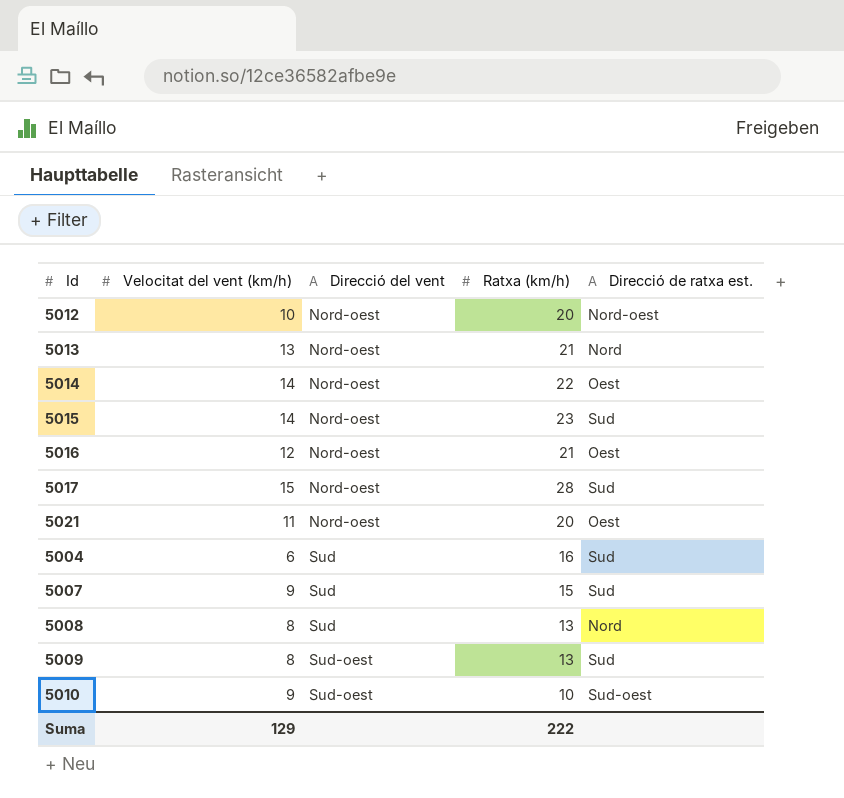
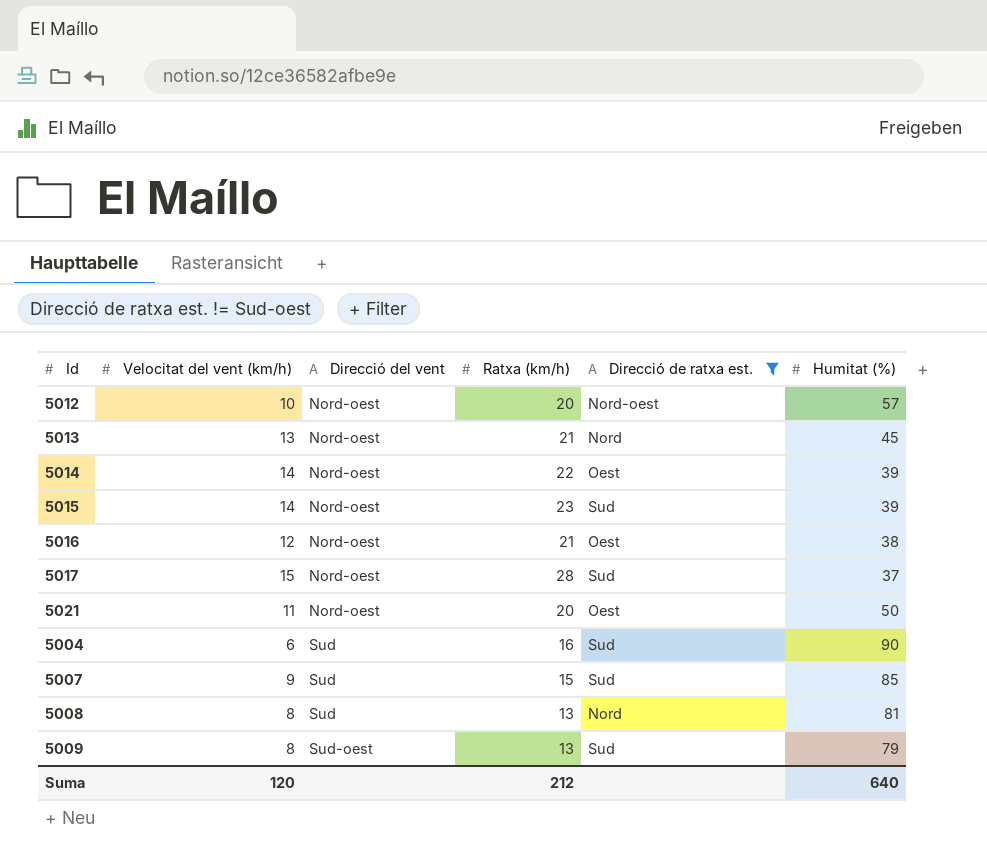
filter: none -> Direcció de ratxa est. != Sud-oest
column Humitat (%) | position: none -> 6
Suma | Velocitat del vent (km/h): 129 -> 120
Suma | Ratxa (km/h): 222 -> 212

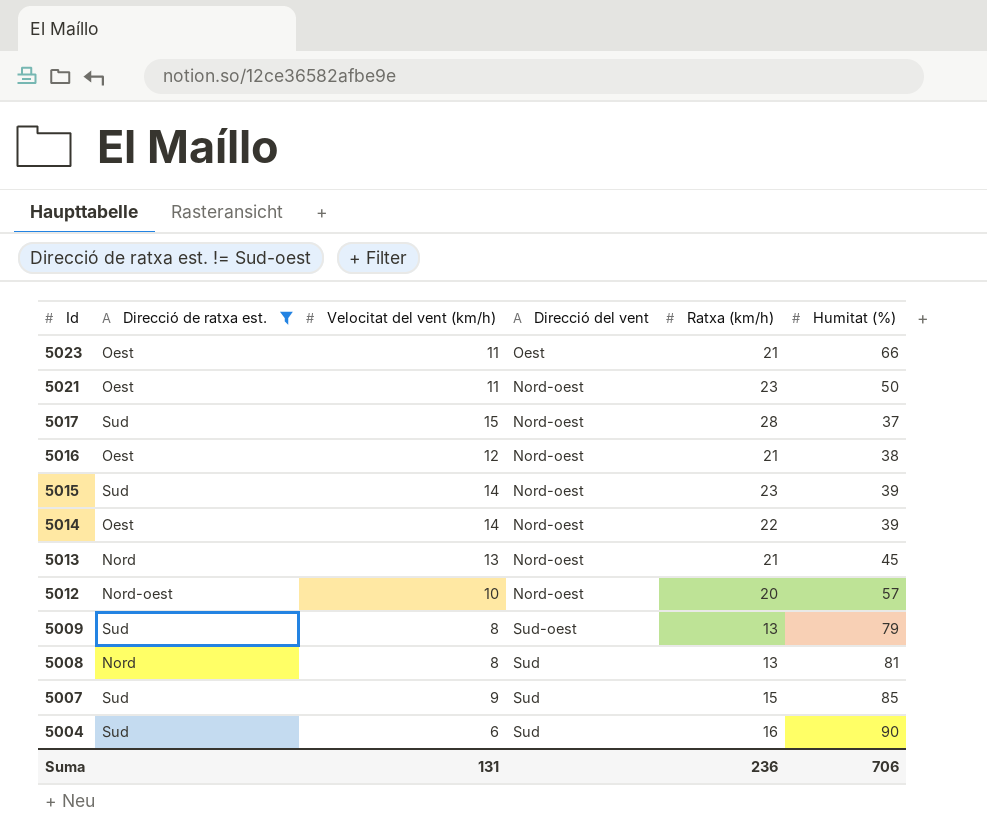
row order: Direcció del vent ascending -> Id descending
column Direcció de ratxa est. | position: 5 -> 2
row 5023: none -> Oest | 11 | Oest | 21 | 66
5021 | Ratxa (km/h): 20 -> 23
Suma | Velocitat del vent (km/h): 120 -> 131
Suma | Ratxa (km/h): 212 -> 236
Suma | Humitat (%): 640 -> 706

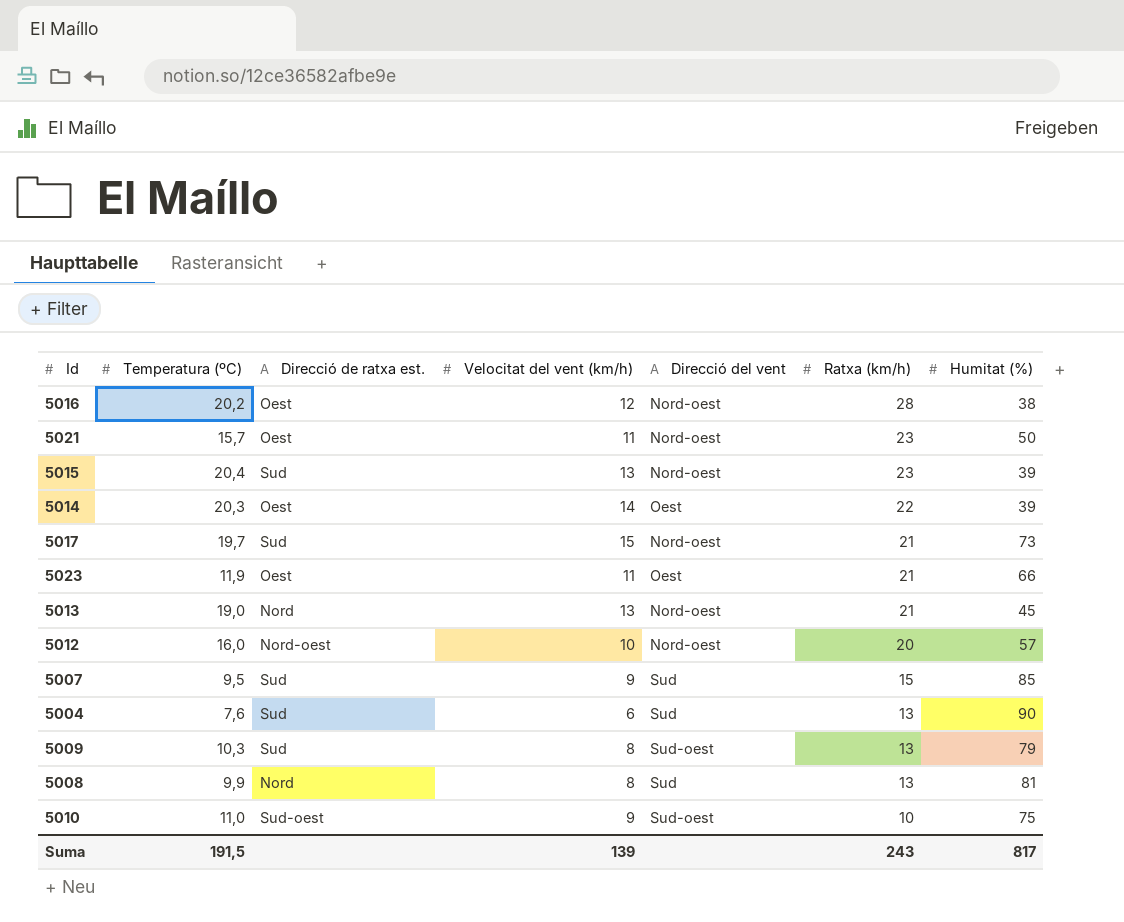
filter: Direcció de ratxa est. != Sud-oest -> none
row order: Id descending -> Ratxa (km/h) descending
column Temperatura (ºC) | position: none -> 2
5016 | Ratxa (km/h): 21 -> 28
5015 | Velocitat del vent (km/h): 14 -> 13
5014 | Direcció del vent: Nord-oest -> Oest
5017 | Ratxa (km/h): 28 -> 21
5017 | Humitat (%): 37 -> 73
5004 | Ratxa (km/h): 16 -> 13
Suma | Velocitat del vent (km/h): 131 -> 139
Suma | Ratxa (km/h): 236 -> 243
Suma | Humitat (%): 706 -> 817

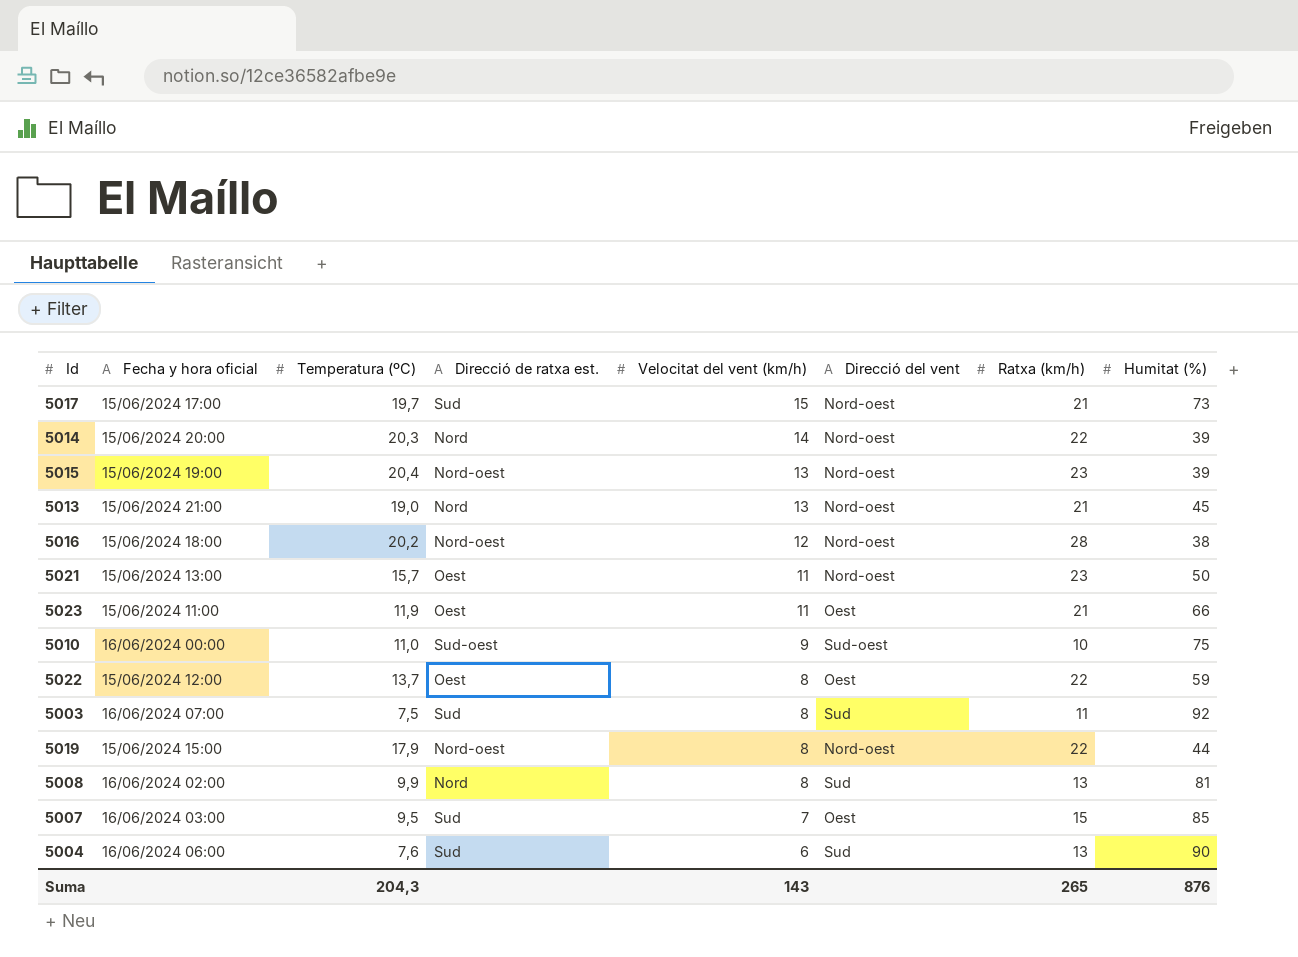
row order: Ratxa (km/h) descending -> Velocitat del vent (km/h) descending
column Fecha y hora oficial | position: none -> 2
row 5012: 16,0 | Nord-oest | 10 | Nord-oest | 20 | 57 -> none
row 5009: 10,3 | Sud | 8 | Sud-oest | 13 | 79 -> none
5014 | Direcció de ratxa est.: Oest -> Nord
5014 | Direcció del vent: Oest -> Nord-oest
5015 | Direcció de ratxa est.: Sud -> Nord-oest
5016 | Direcció de ratxa est.: Oest -> Nord-oest
row 5022: none -> 15/06/2024 12:00 | 13,7 | Oest | 8 | Oest | 22 | 59
row 5003: none -> 16/06/2024 07:00 | 7,5 | Sud | 8 | Sud | 11 | 92
row 5019: none -> 15/06/2024 15:00 | 17,9 | Nord-oest | 8 | Nord-oest | 22 | 44
5007 | Velocitat del vent (km/h): 9 -> 7
5007 | Direcció del vent: Sud -> Oest
Suma | Temperatura (ºC): 191,5 -> 204,3
Suma | Velocitat del vent (km/h): 139 -> 143
Suma | Ratxa (km/h): 243 -> 265
Suma | Humitat (%): 817 -> 876

